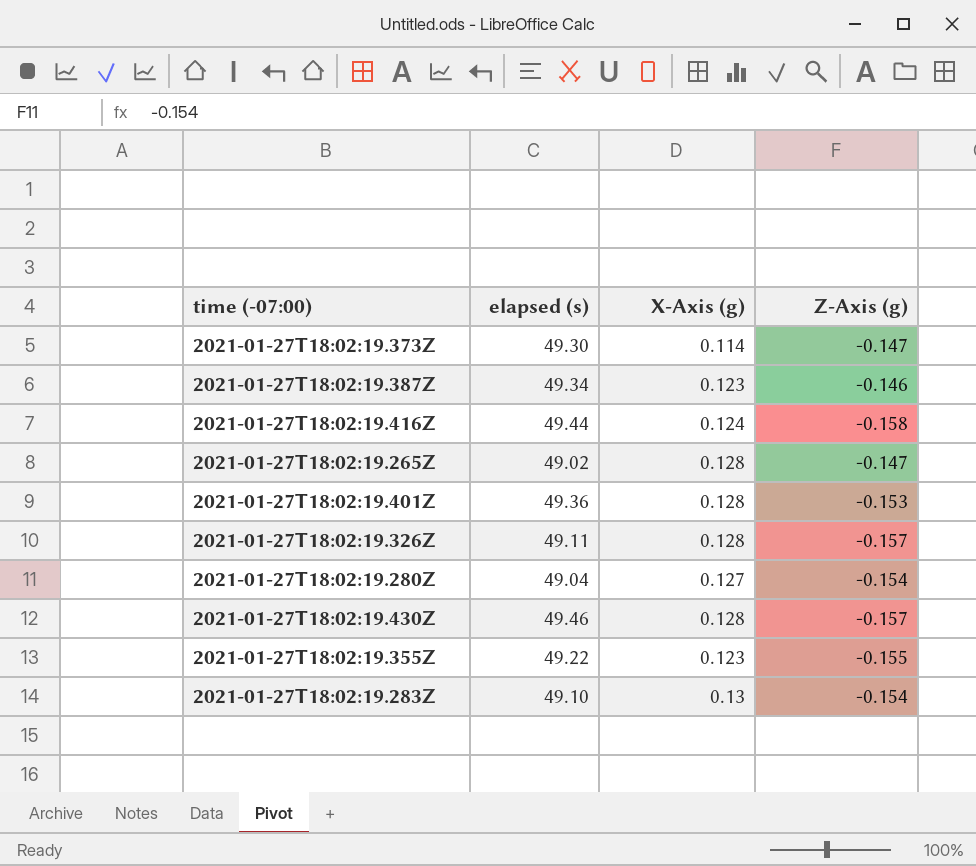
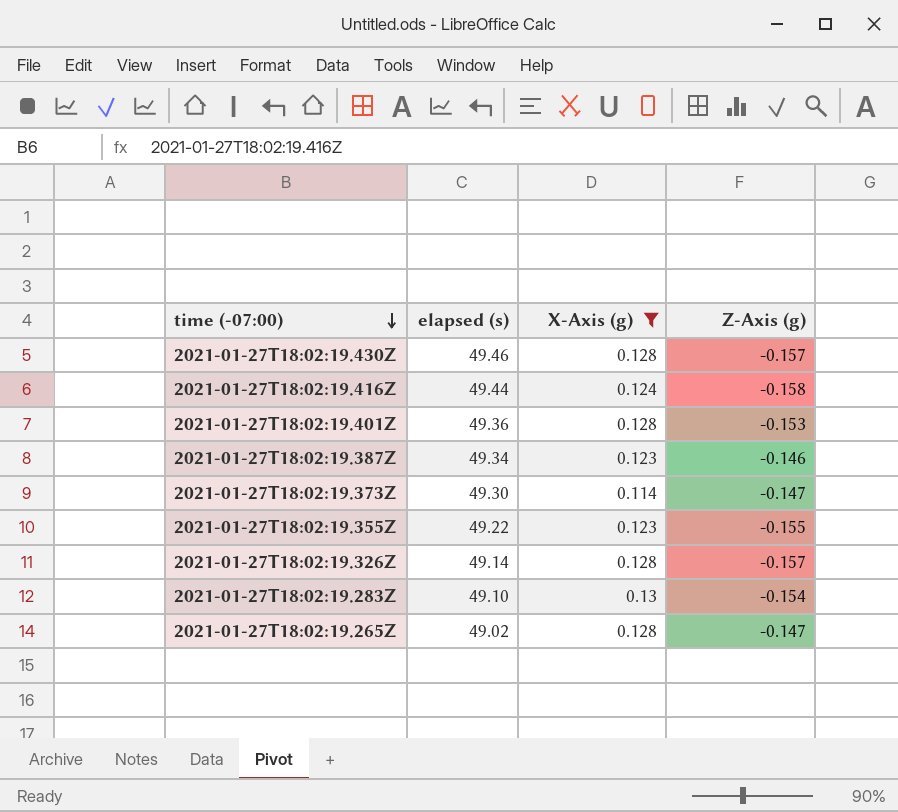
filter: none -> X-Axis (g) != 0.127
row order: none -> time (-07:00) descending
2021-01-27T18:02:19.326Z | elapsed (s): 49.11 -> 49.14

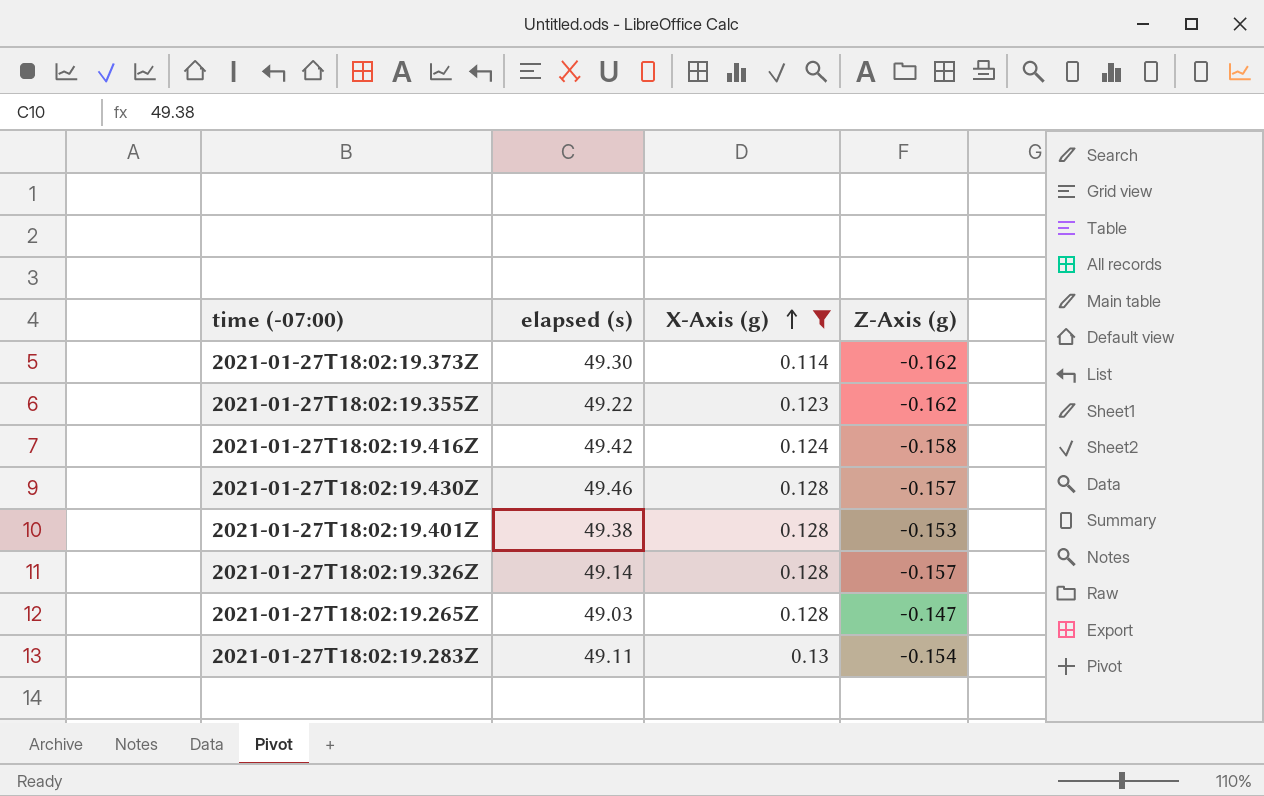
row order: time (-07:00) descending -> X-Axis (g) ascending
row 2021-01-27T18:02:19.387Z: 49.34 | 0.123 | -0.146 -> none
2021-01-27T18:02:19.373Z | Z-Axis (g): -0.147 -> -0.162
2021-01-27T18:02:19.355Z | Z-Axis (g): -0.155 -> -0.162
2021-01-27T18:02:19.416Z | elapsed (s): 49.44 -> 49.42
2021-01-27T18:02:19.401Z | elapsed (s): 49.36 -> 49.38
2021-01-27T18:02:19.265Z | elapsed (s): 49.02 -> 49.03
2021-01-27T18:02:19.283Z | elapsed (s): 49.10 -> 49.11

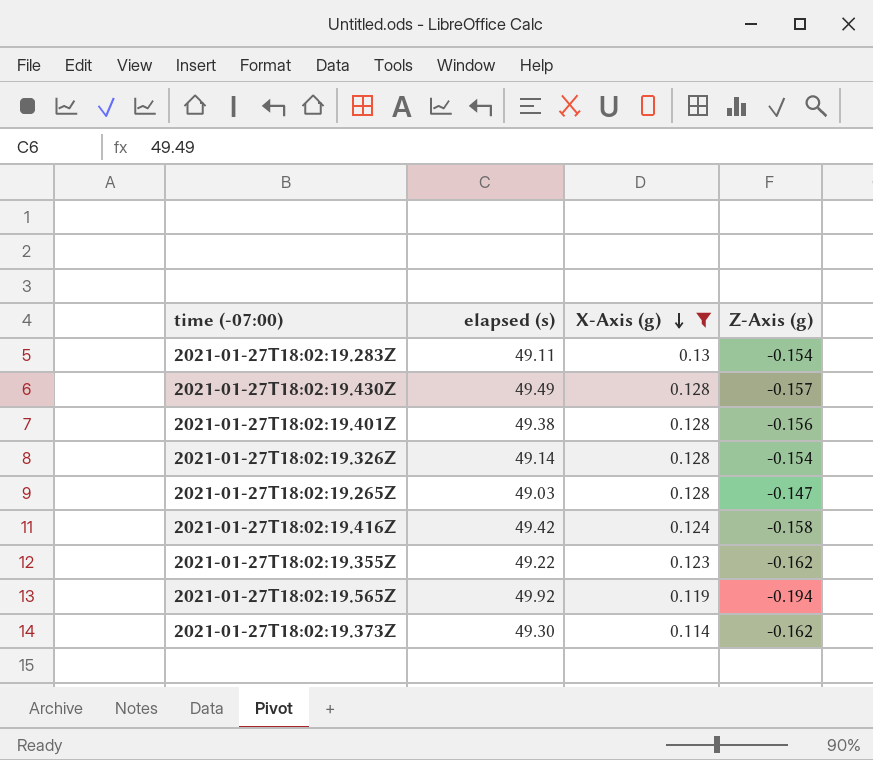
row order: X-Axis (g) ascending -> X-Axis (g) descending
2021-01-27T18:02:19.430Z | elapsed (s): 49.46 -> 49.49
2021-01-27T18:02:19.401Z | Z-Axis (g): -0.153 -> -0.156
2021-01-27T18:02:19.326Z | Z-Axis (g): -0.157 -> -0.154
row 2021-01-27T18:02:19.565Z: none -> 49.92 | 0.119 | -0.194

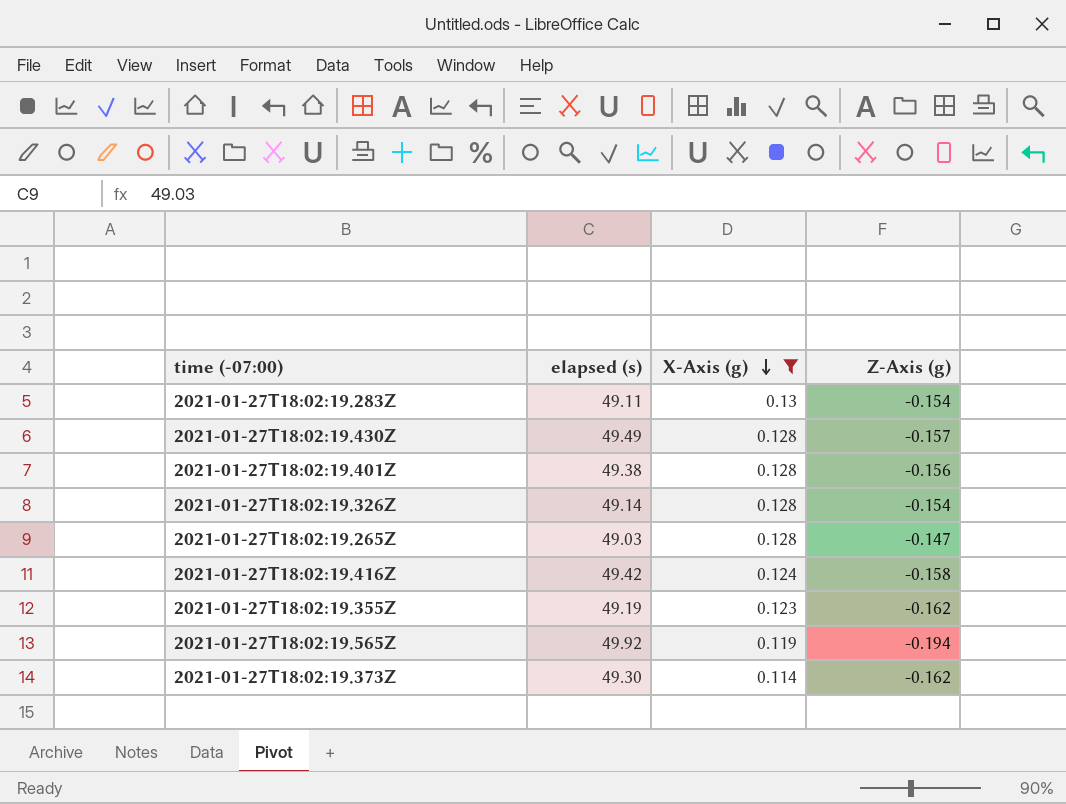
2021-01-27T18:02:19.355Z | elapsed (s): 49.22 -> 49.19

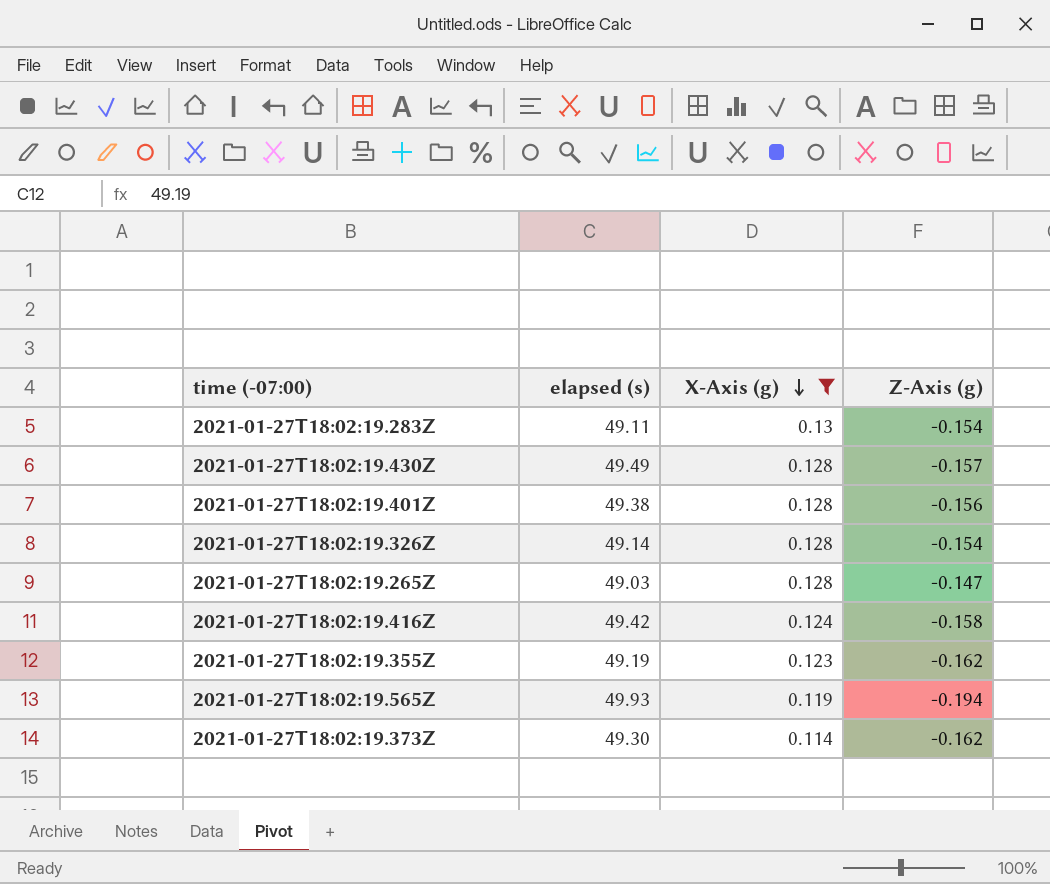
2021-01-27T18:02:19.565Z | elapsed (s): 49.92 -> 49.93

